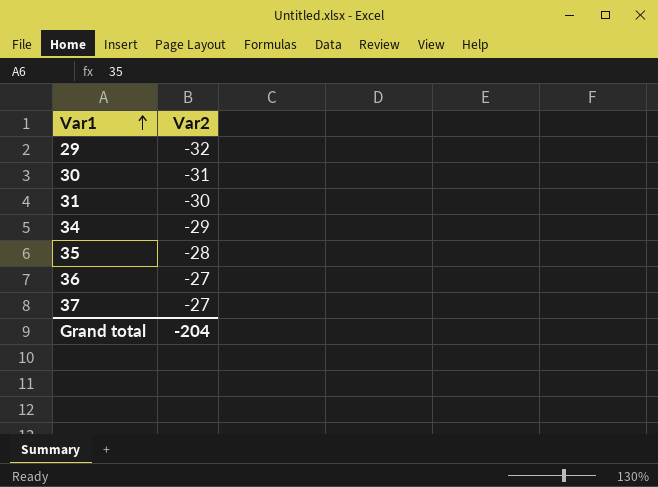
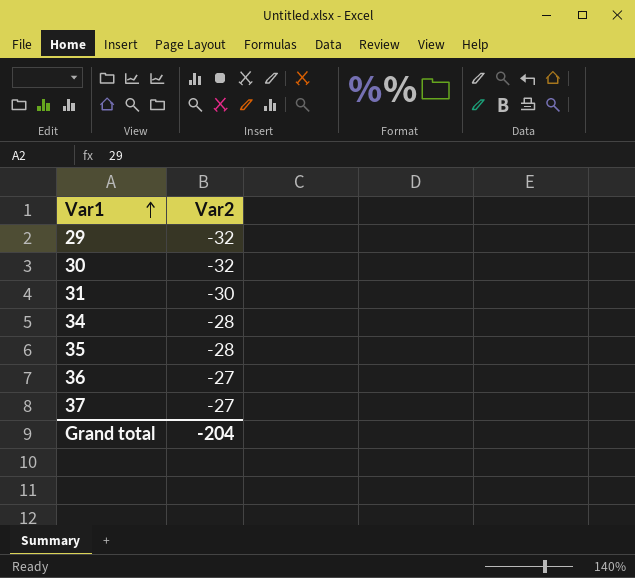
30 | Var2: -31 -> -32
34 | Var2: -29 -> -28

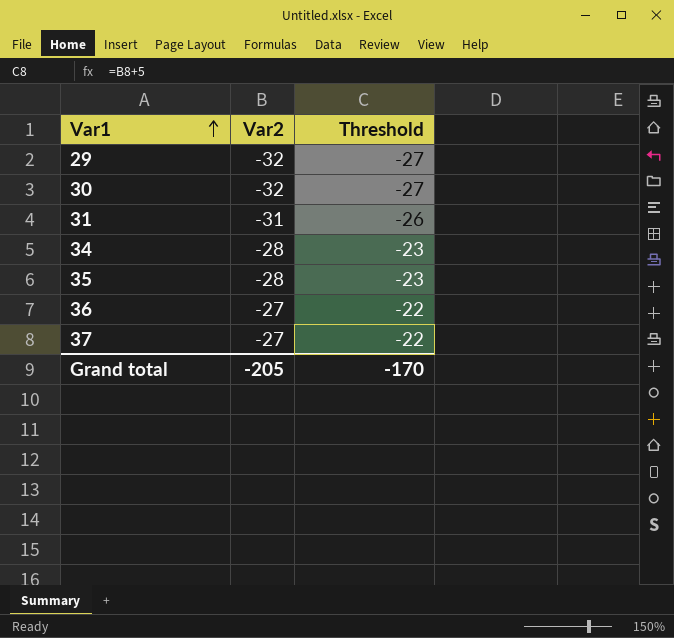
column Threshold | formula: none -> [Var2] + 5
31 | Var2: -30 -> -31
Grand total | Var2: -204 -> -205

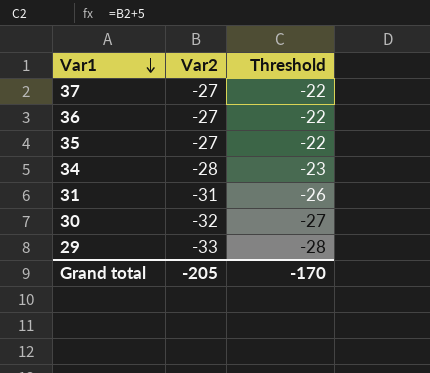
row order: Var1 ascending -> Var1 descending
35 | Var2: -28 -> -27
35 | Threshold: -23 -> -22
29 | Var2: -32 -> -33
29 | Threshold: -27 -> -28

